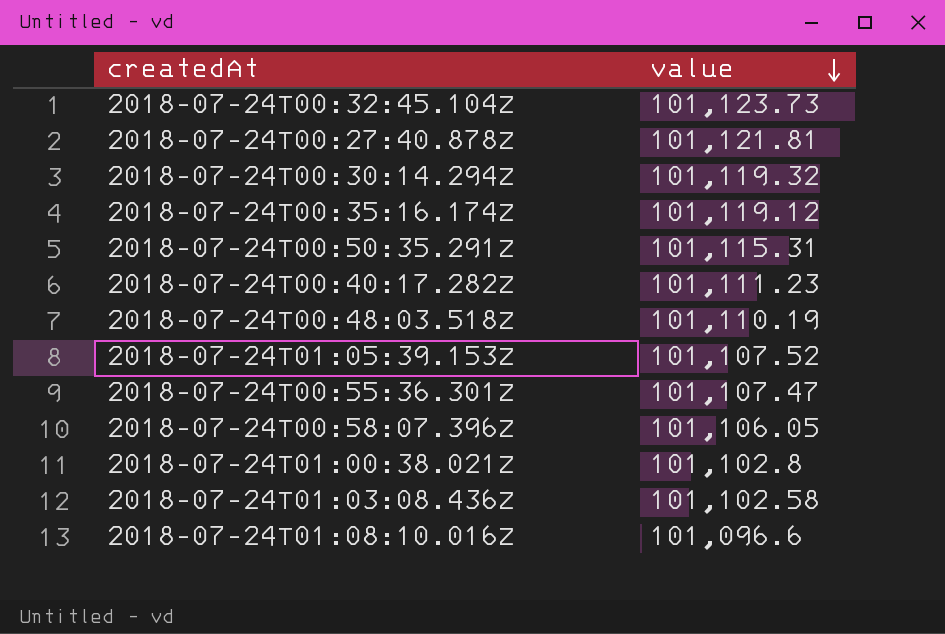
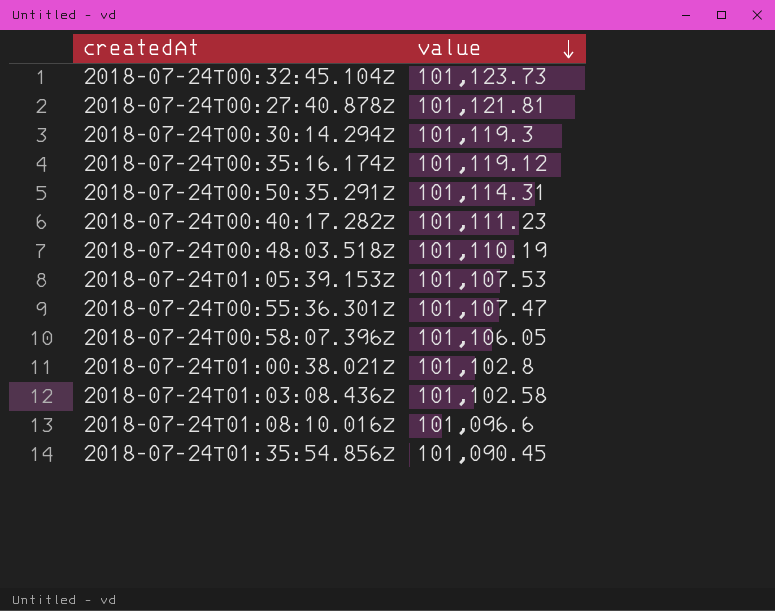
2018-07-24T00:30:14.294Z | value: 101,119.32 -> 101,119.3
2018-07-24T00:50:35.291Z | value: 101,115.31 -> 101,114.31
2018-07-24T01:05:39.153Z | value: 101,107.52 -> 101,107.53
row 2018-07-24T01:35:54.856Z: none -> 101,090.45

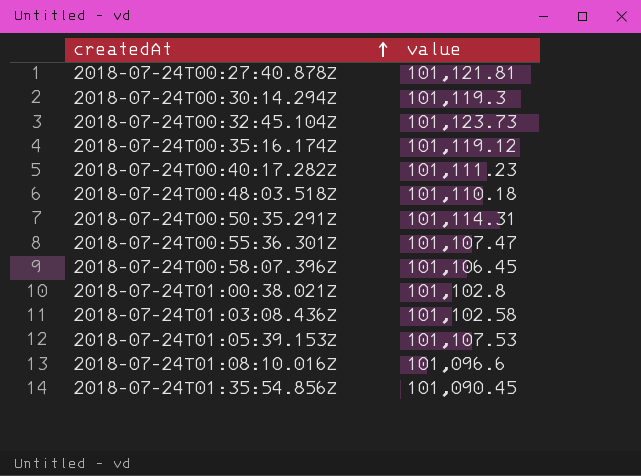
row order: value descending -> createdAt ascending
2018-07-24T00:48:03.518Z | value: 101,110.19 -> 101,110.18
2018-07-24T00:58:07.396Z | value: 101,106.05 -> 101,106.45

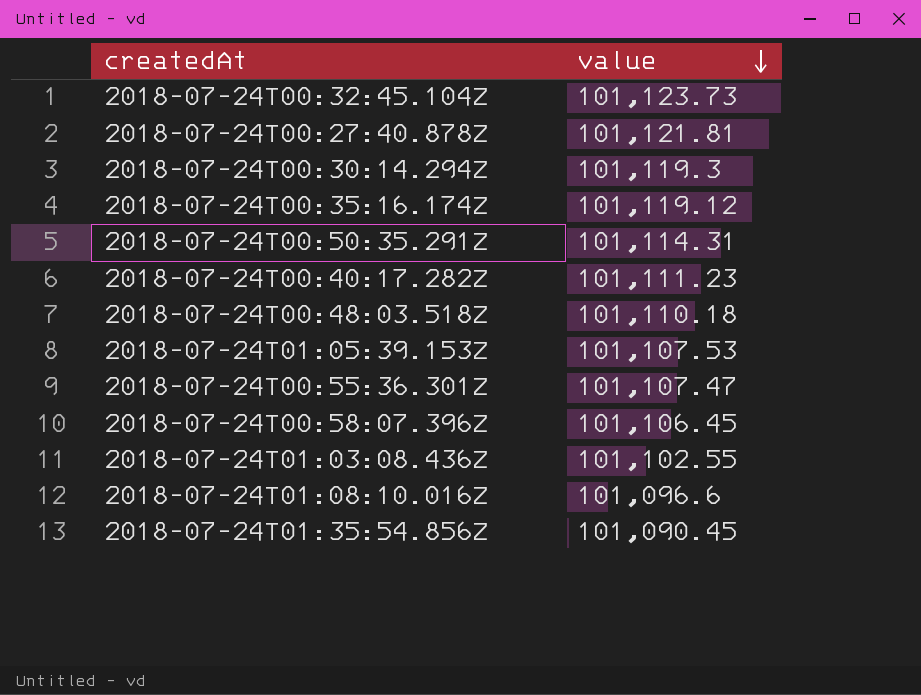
row order: createdAt ascending -> value descending
row 2018-07-24T01:00:38.021Z: 101,102.8 -> none
2018-07-24T01:03:08.436Z | value: 101,102.58 -> 101,102.55

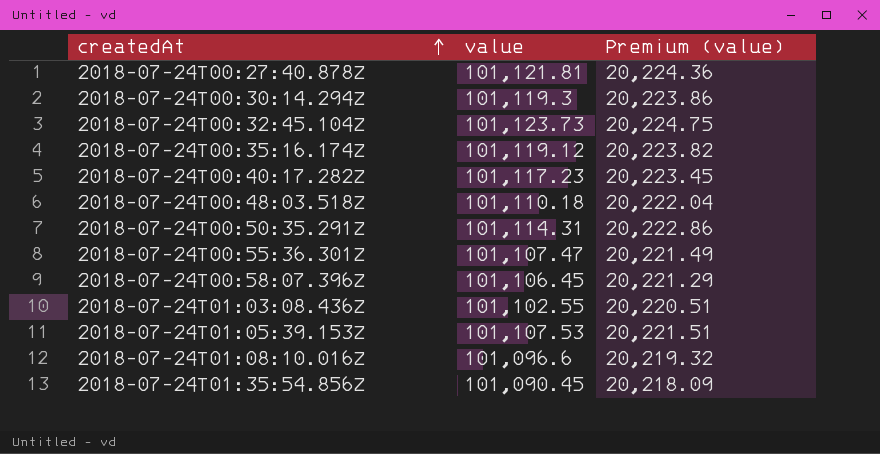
row order: value descending -> createdAt ascending
column Premium (value) | formula: none -> [value] * 0.2
2018-07-24T00:40:17.282Z | value: 101,111.23 -> 101,117.23

